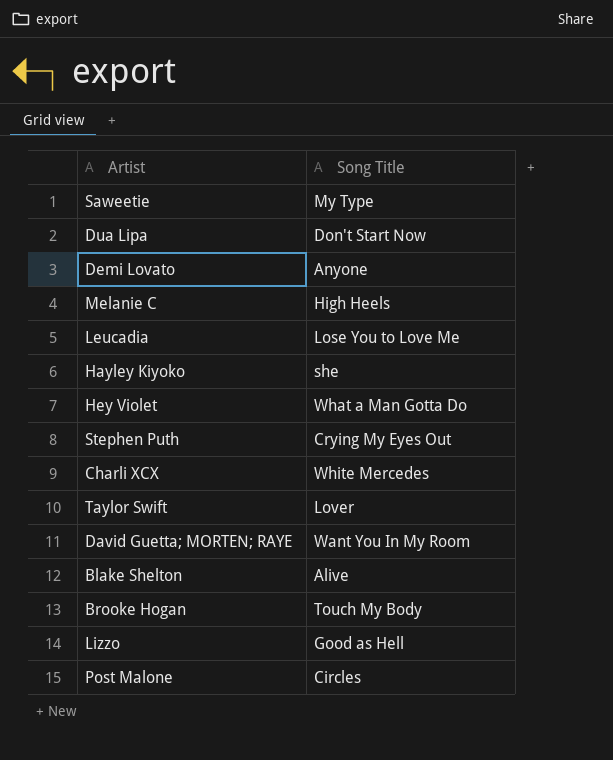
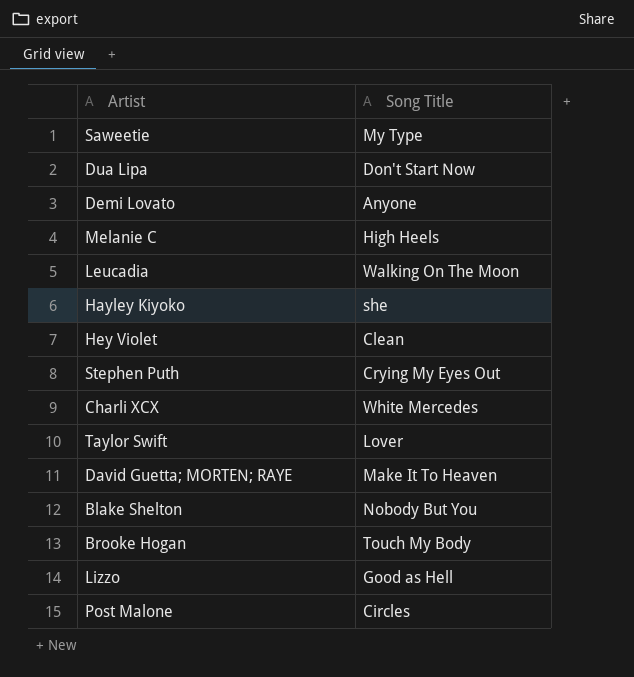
Leucadia | Song Title: Lose You to Love Me -> Walking On The Moon
Hey Violet | Song Title: What a Man Gotta Do -> Clean
David Guetta; MORTEN; RAYE | Song Title: Want You In My Room -> Make It To Heaven
Blake Shelton | Song Title: Alive -> Nobody But You

